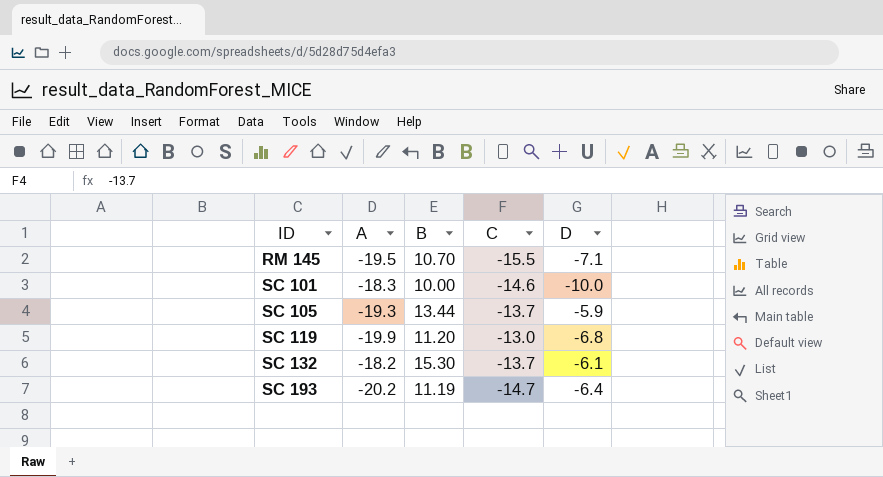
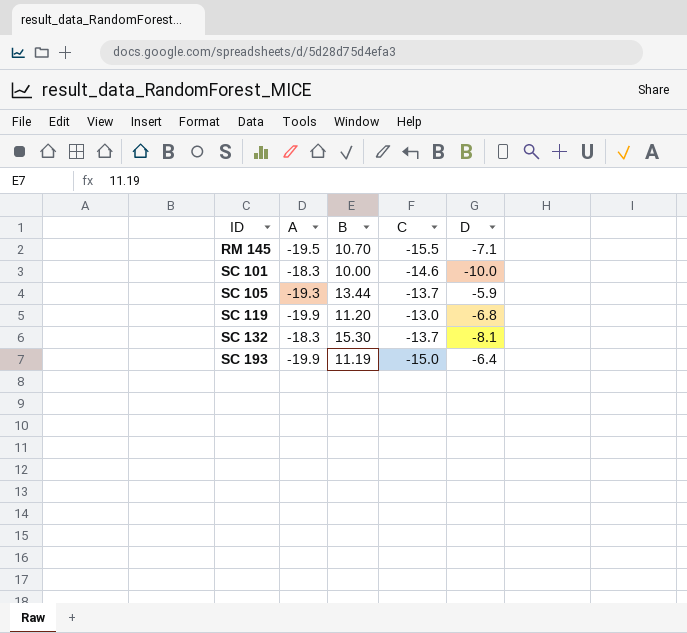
SC 132 | A: -18.2 -> -18.3
SC 132 | D: -6.1 -> -8.1
SC 193 | A: -20.2 -> -19.9
SC 193 | C: -14.7 -> -15.0

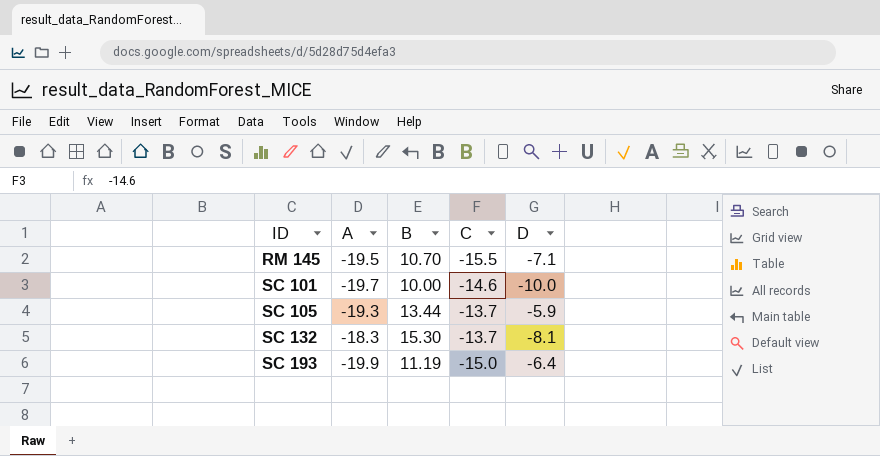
row SC 119: -19.9 | 11.20 | -13.0 | -6.8 -> none
SC 101 | A: -18.3 -> -19.7

